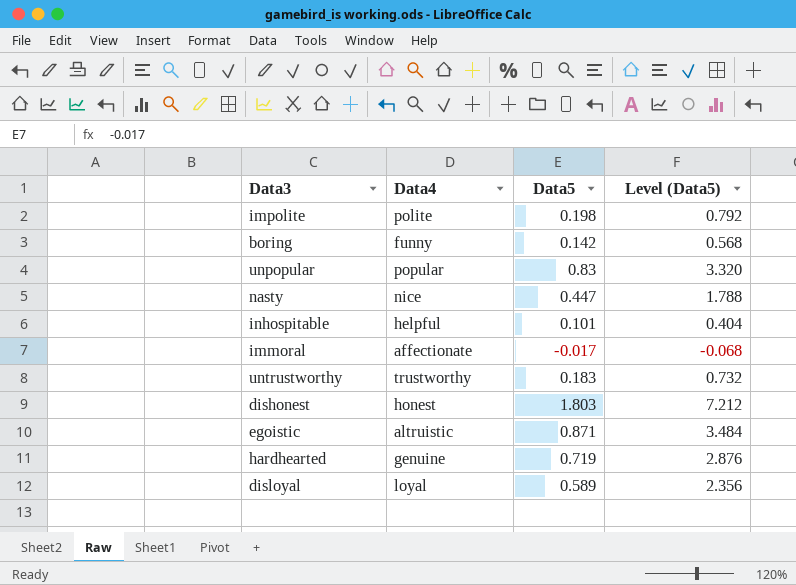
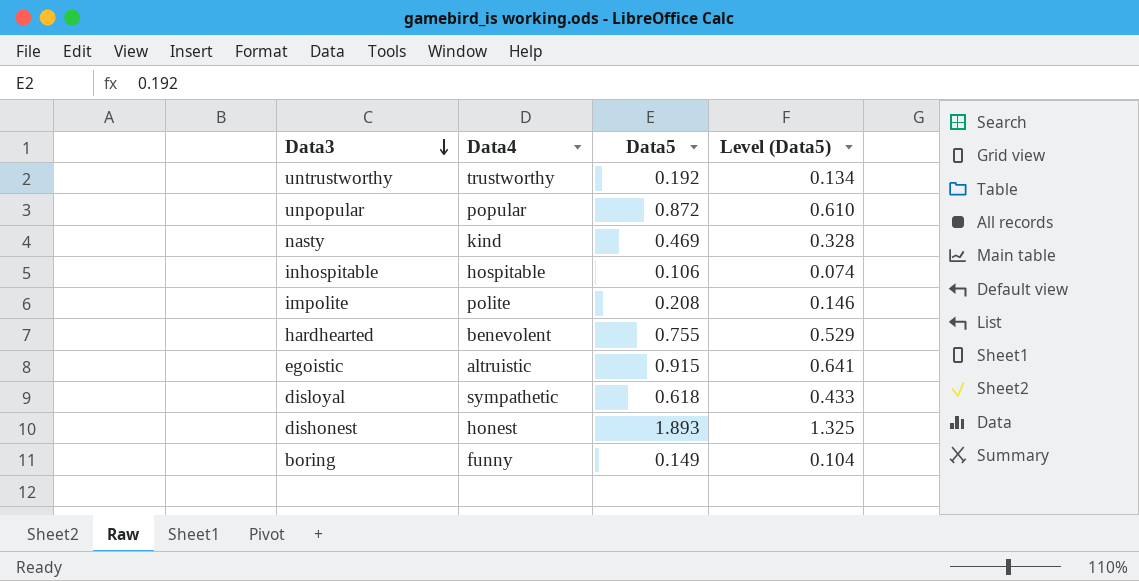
row order: none -> Data3 descending
column Level (Data5) | formula: [Data5] * 4 -> [Data5] * 0.7
row immoral: affectionate | -0.017 | -0.068 -> none
untrustworthy | Data5: 0.183 -> 0.192
unpopular | Data5: 0.83 -> 0.872
nasty | Data4: nice -> kind
nasty | Data5: 0.447 -> 0.469
inhospitable | Data4: helpful -> hospitable
inhospitable | Data5: 0.101 -> 0.106
impolite | Data5: 0.198 -> 0.208
hardhearted | Data4: genuine -> benevolent
hardhearted | Data5: 0.719 -> 0.755
egoistic | Data5: 0.871 -> 0.915
disloyal | Data4: loyal -> sympathetic
disloyal | Data5: 0.589 -> 0.618
dishonest | Data5: 1.803 -> 1.893
boring | Data5: 0.142 -> 0.149

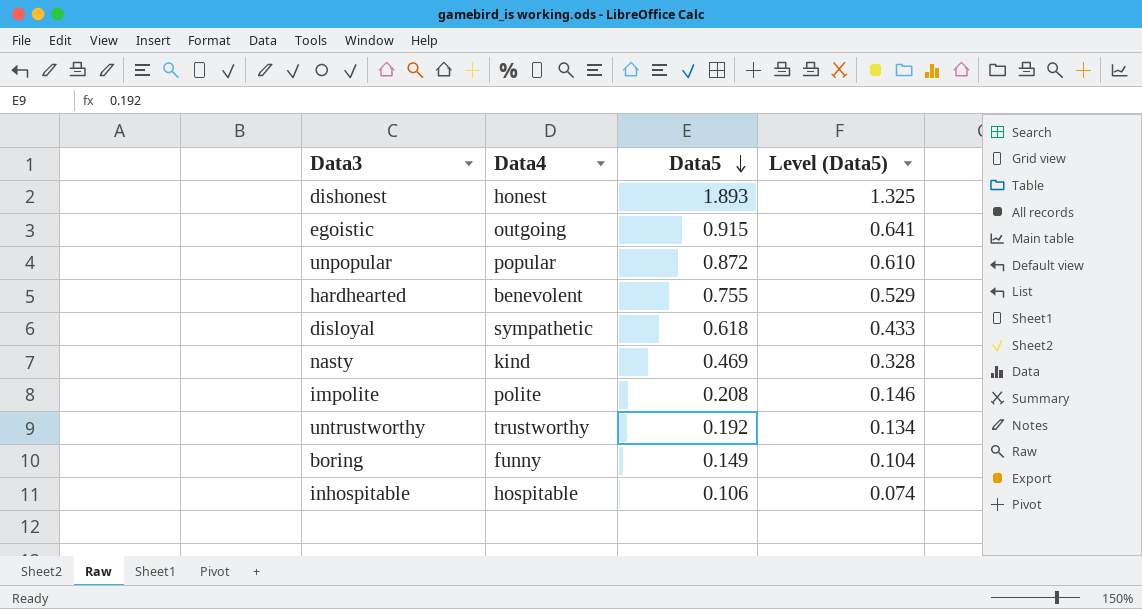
row order: Data3 descending -> Data5 descending
egoistic | Data4: altruistic -> outgoing

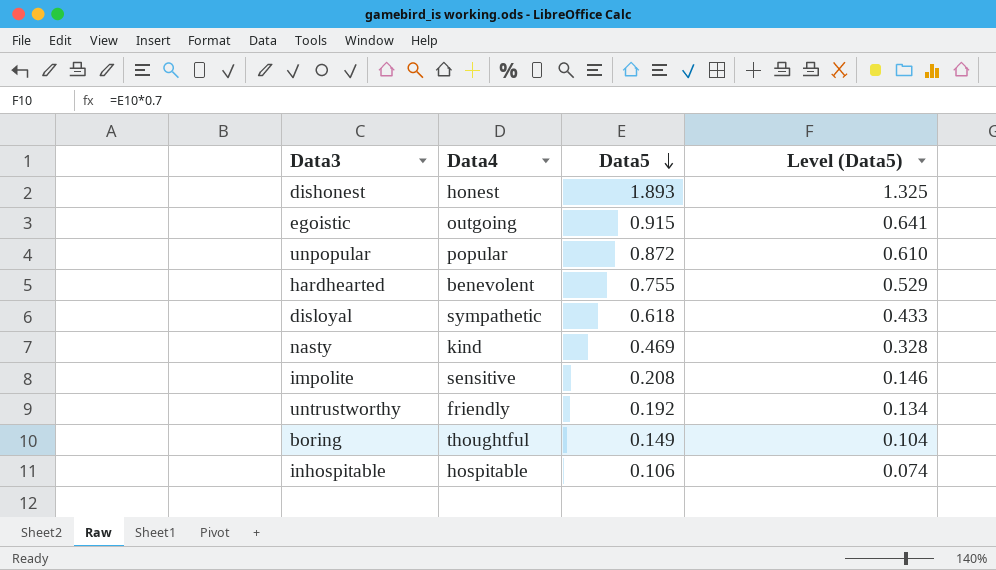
impolite | Data4: polite -> sensitive
untrustworthy | Data4: trustworthy -> friendly
boring | Data4: funny -> thoughtful

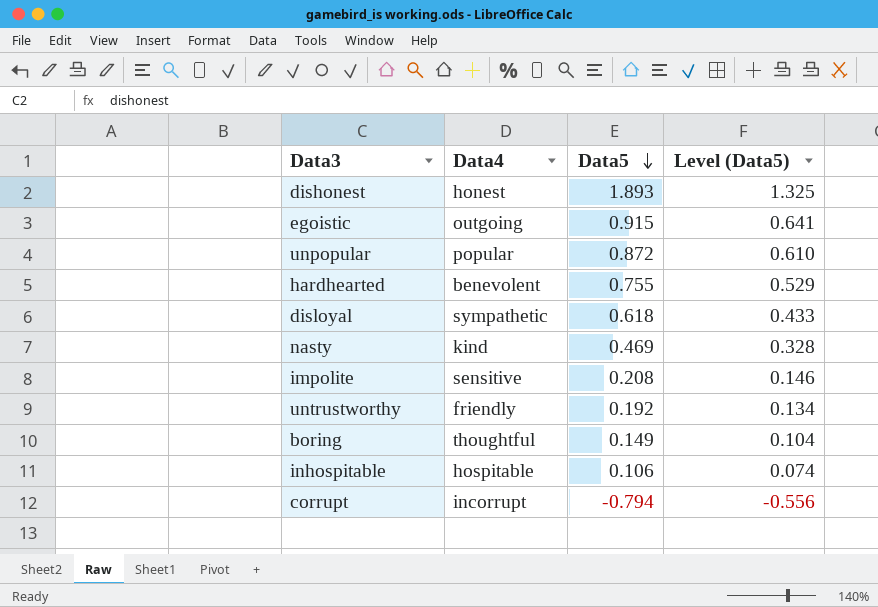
row corrupt: none -> incorrupt | -0.794 | -0.556

